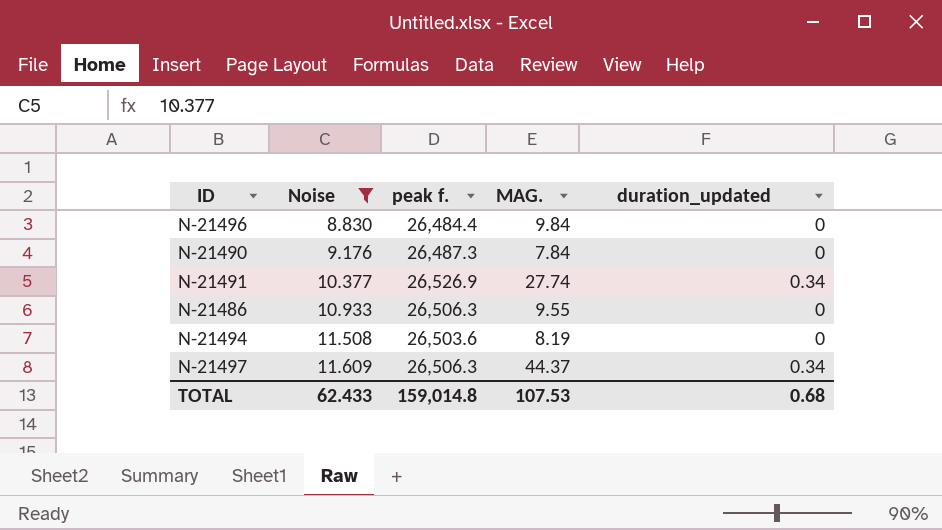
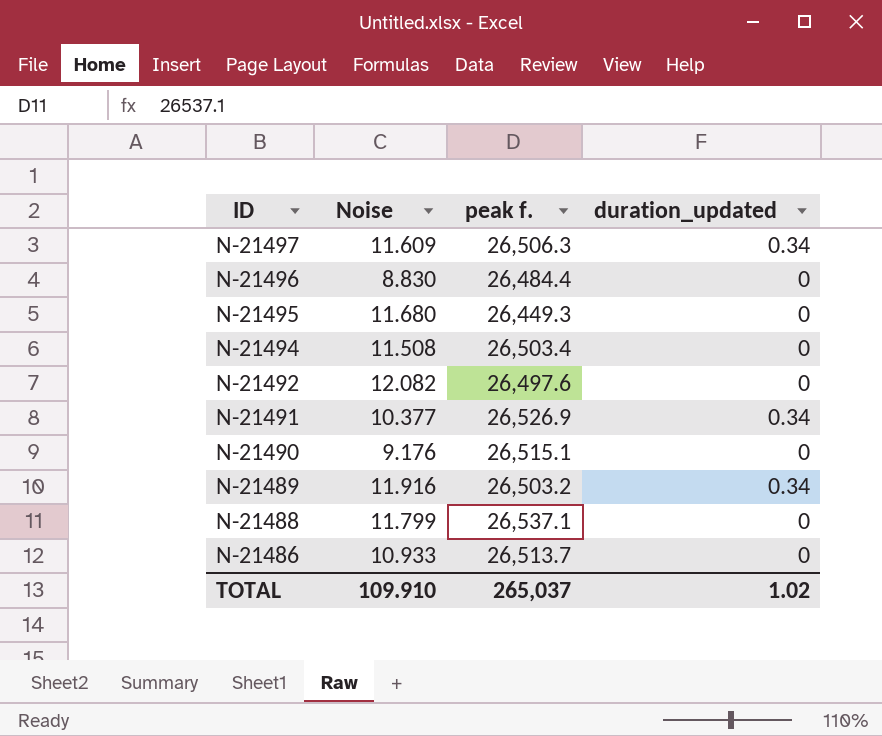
filter: Noise <= 11.609 -> none
row order: Noise ascending -> ID descending
column MAG. | position: 4 -> none
N-21494 | peak f.: 26,503.6 -> 26,503.4
N-21490 | peak f.: 26,487.3 -> 26,515.1
N-21486 | peak f.: 26,506.3 -> 26,513.7
TOTAL | Noise: 62.433 -> 109.910
TOTAL | peak f.: 159,014.8 -> 265,037
TOTAL | duration_updated: 0.68 -> 1.02

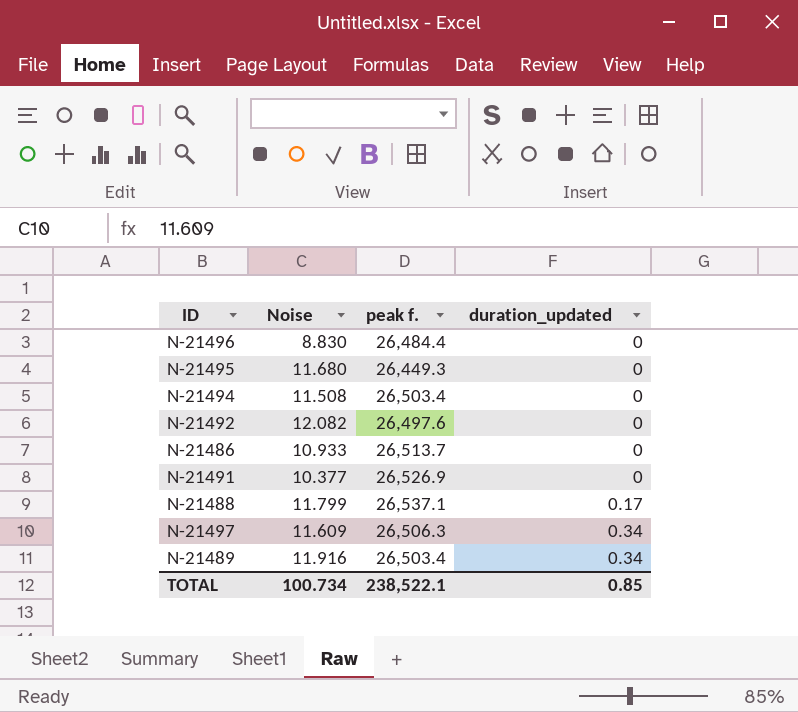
row order: ID descending -> duration_updated ascending
row N-21490: 9.176 | 26,515.1 | 0 -> none
N-21491 | duration_updated: 0.34 -> 0
N-21488 | duration_updated: 0 -> 0.17
N-21489 | peak f.: 26,503.2 -> 26,503.4
TOTAL | Noise: 109.910 -> 100.734
TOTAL | peak f.: 265,037 -> 238,522.1
TOTAL | duration_updated: 1.02 -> 0.85

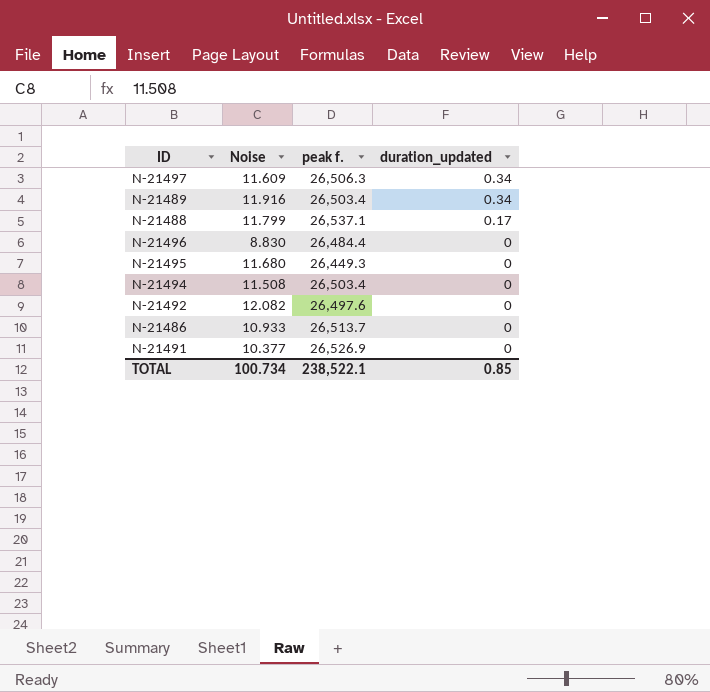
row order: duration_updated ascending -> duration_updated descending

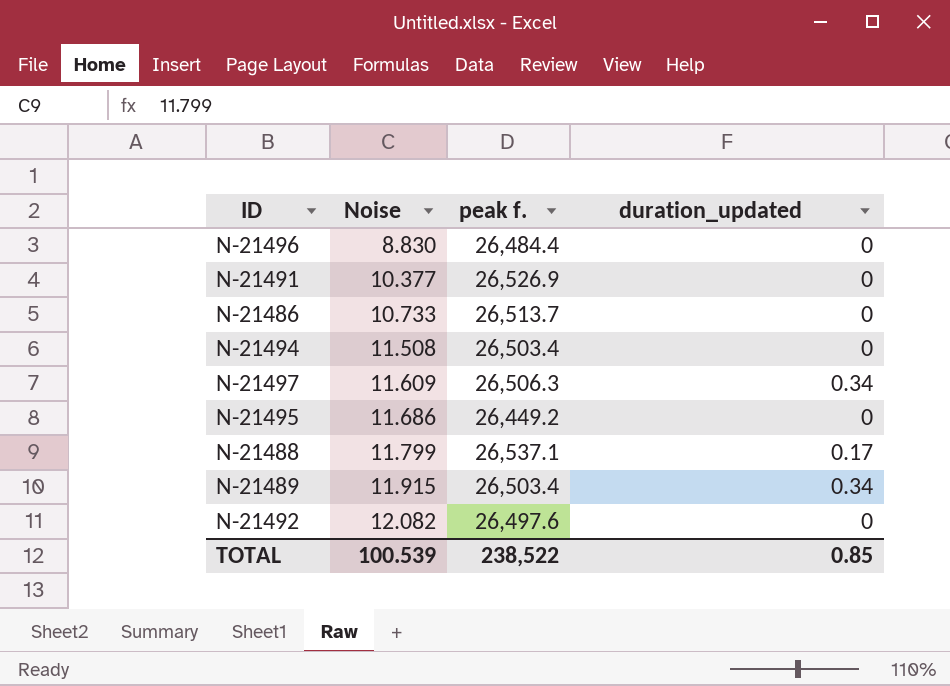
row order: duration_updated descending -> Noise ascending
N-21486 | Noise: 10.933 -> 10.733
N-21495 | Noise: 11.680 -> 11.686
N-21495 | peak f.: 26,449.3 -> 26,449.2
N-21489 | Noise: 11.916 -> 11.915
TOTAL | Noise: 100.734 -> 100.539
TOTAL | peak f.: 238,522.1 -> 238,522

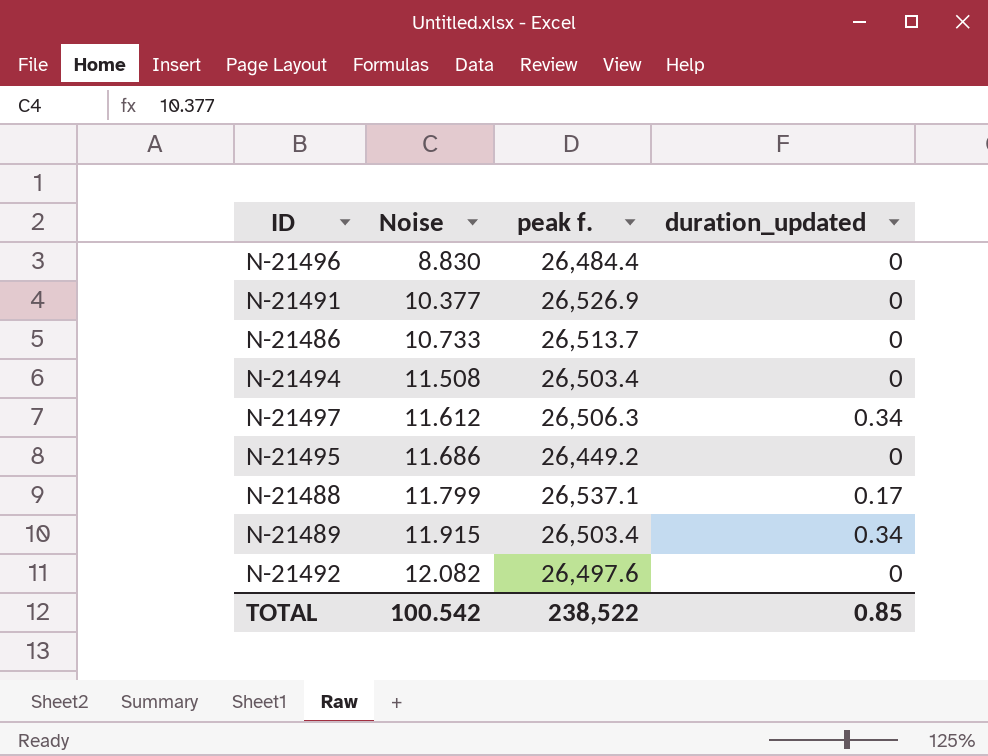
N-21497 | Noise: 11.609 -> 11.612
TOTAL | Noise: 100.539 -> 100.542

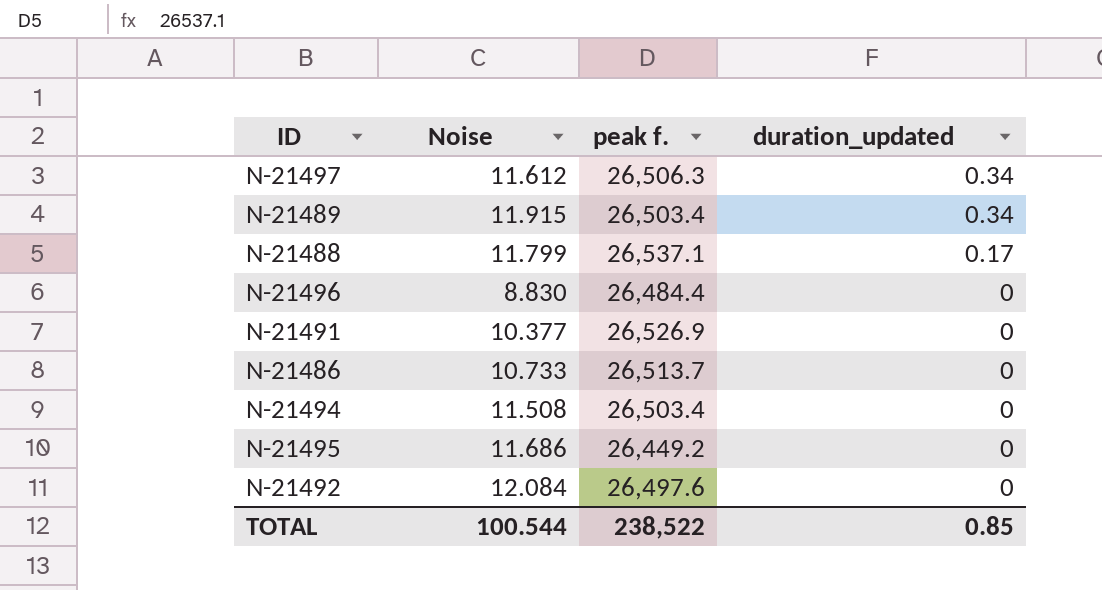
row order: Noise ascending -> duration_updated descending
N-21492 | Noise: 12.082 -> 12.084
TOTAL | Noise: 100.542 -> 100.544

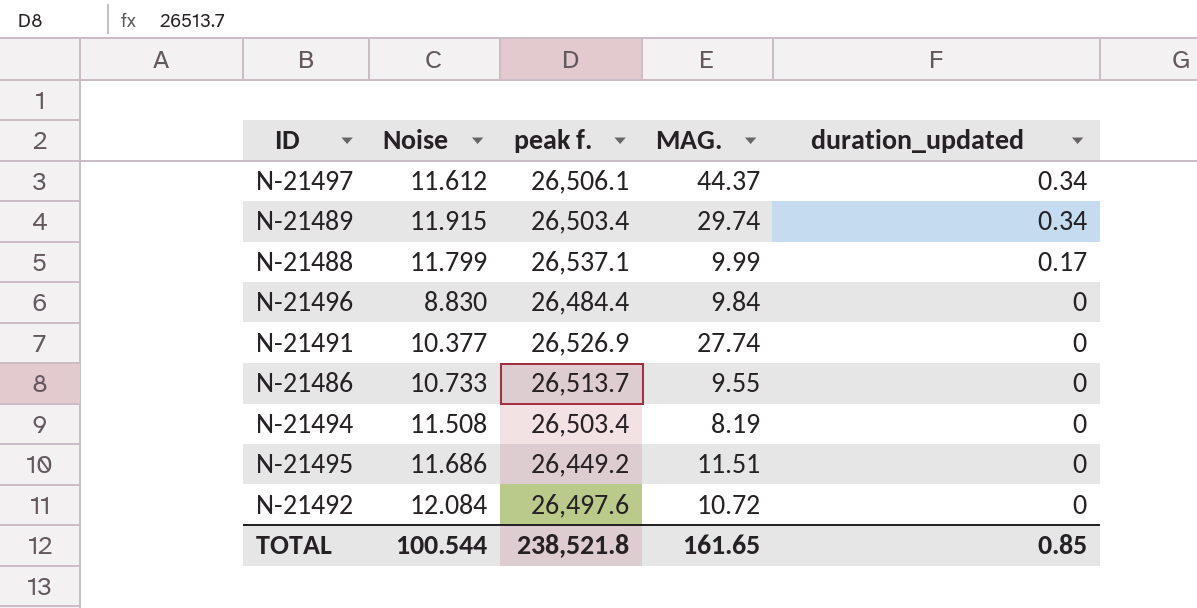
column MAG. | position: none -> 4
N-21497 | peak f.: 26,506.3 -> 26,506.1
TOTAL | peak f.: 238,522 -> 238,521.8

